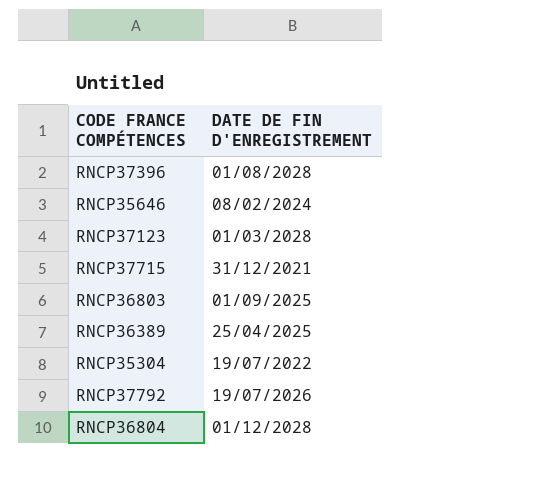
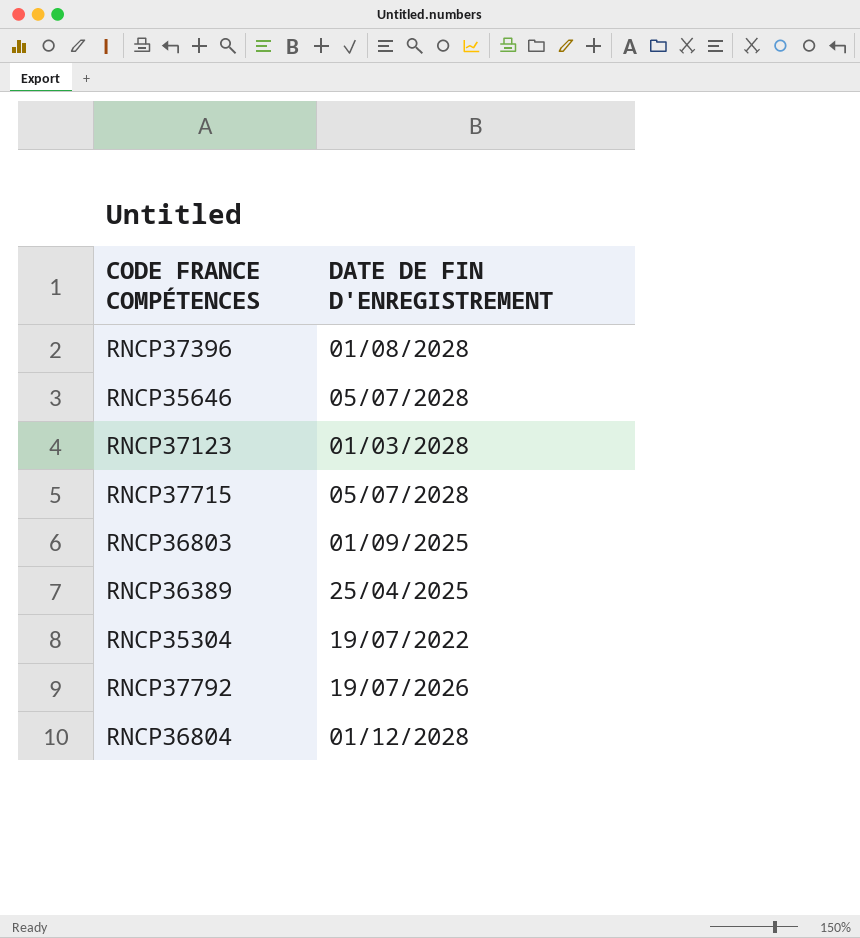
RNCP35646 | DATE DE FIN D'ENREGISTREMENT: 08/02/2024 -> 05/07/2028
RNCP37715 | DATE DE FIN D'ENREGISTREMENT: 31/12/2021 -> 05/07/2028

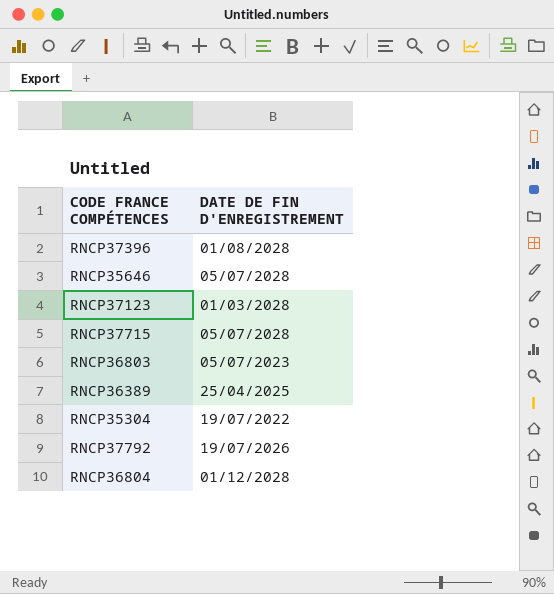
RNCP36803 | DATE DE FIN D'ENREGISTREMENT: 01/09/2025 -> 05/07/2023

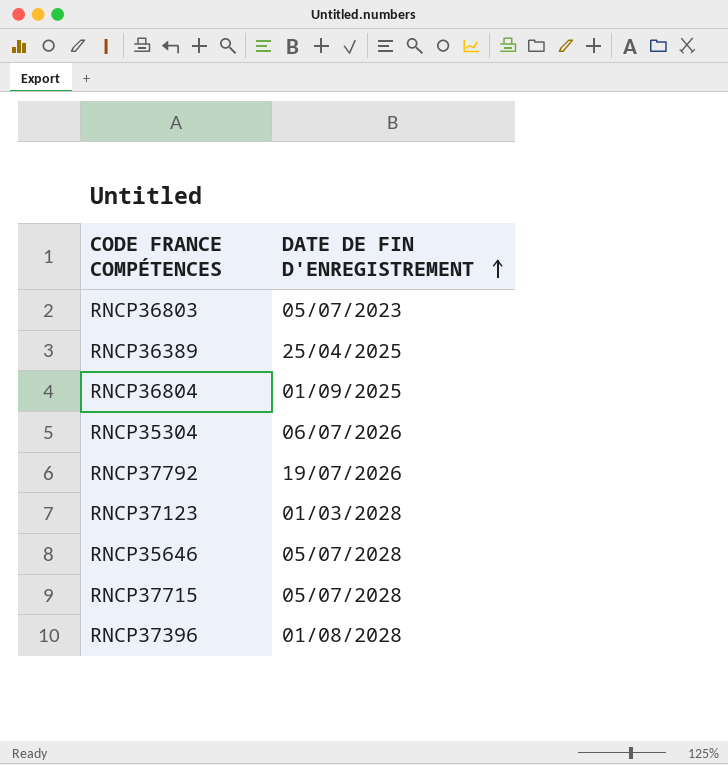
row order: none -> DATE DE FIN D'ENREGISTREMENT ascending
RNCP36804 | DATE DE FIN D'ENREGISTREMENT: 01/12/2028 -> 01/09/2025
RNCP35304 | DATE DE FIN D'ENREGISTREMENT: 19/07/2022 -> 06/07/2026

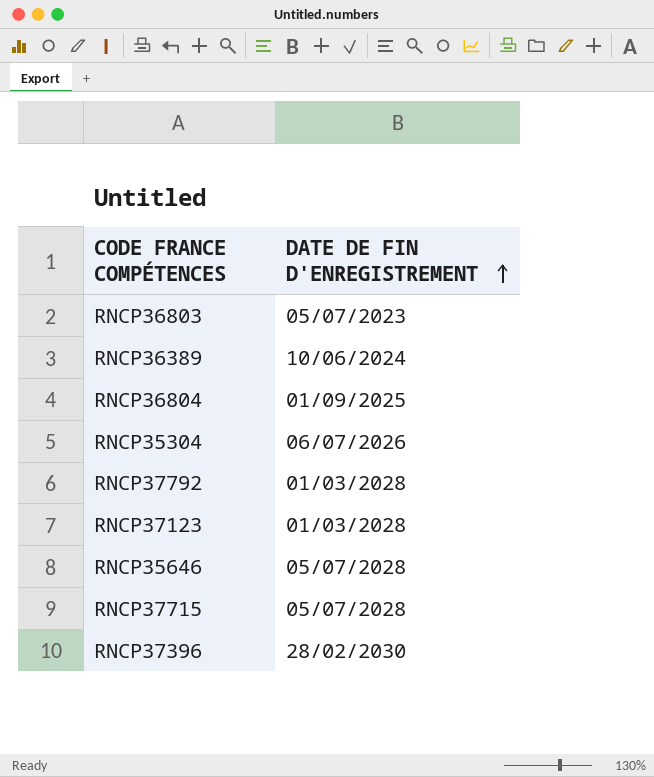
RNCP36389 | DATE DE FIN D'ENREGISTREMENT: 25/04/2025 -> 10/06/2024
RNCP37792 | DATE DE FIN D'ENREGISTREMENT: 19/07/2026 -> 01/03/2028
RNCP37396 | DATE DE FIN D'ENREGISTREMENT: 01/08/2028 -> 28/02/2030

